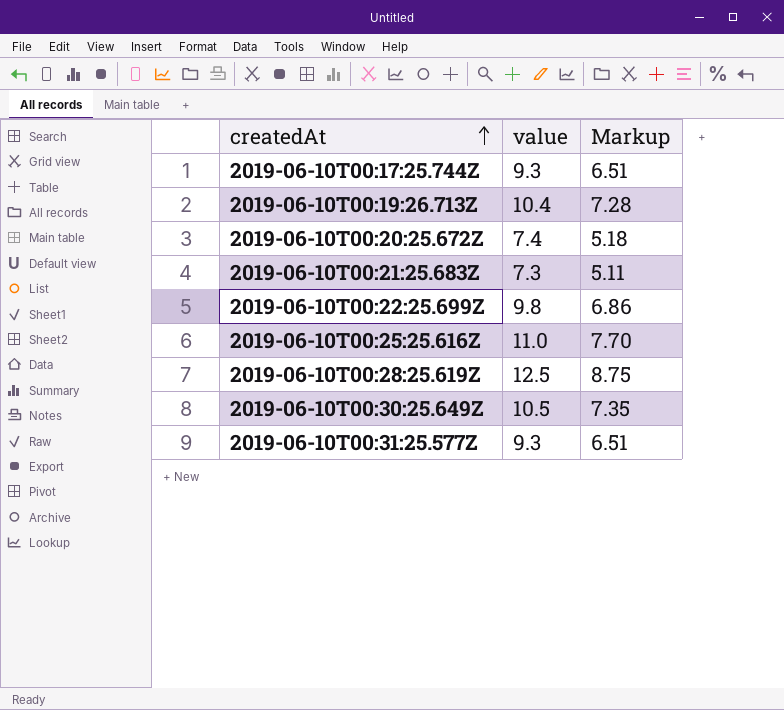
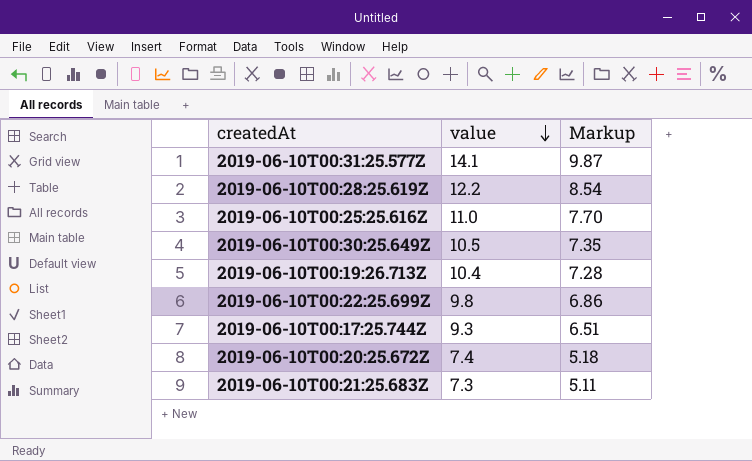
row order: createdAt ascending -> value descending
2019-06-10T00:31:25.577Z | value: 9.3 -> 14.1
2019-06-10T00:31:25.577Z | Markup: 6.51 -> 9.87
2019-06-10T00:28:25.619Z | value: 12.5 -> 12.2
2019-06-10T00:28:25.619Z | Markup: 8.75 -> 8.54

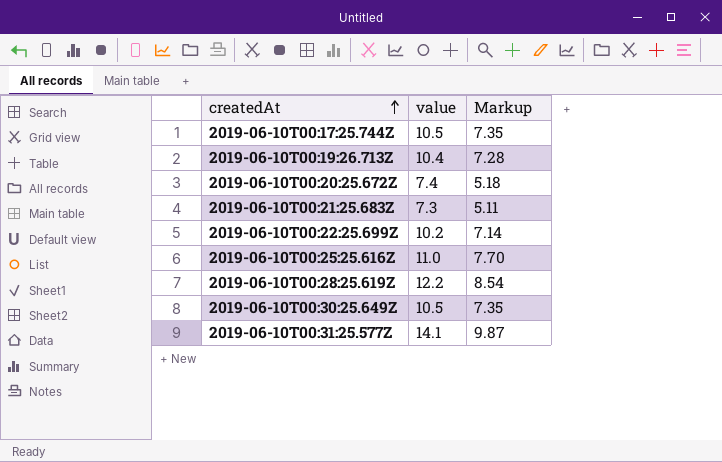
row order: value descending -> createdAt ascending
2019-06-10T00:17:25.744Z | value: 9.3 -> 10.5
2019-06-10T00:17:25.744Z | Markup: 6.51 -> 7.35
2019-06-10T00:22:25.699Z | value: 9.8 -> 10.2
2019-06-10T00:22:25.699Z | Markup: 6.86 -> 7.14

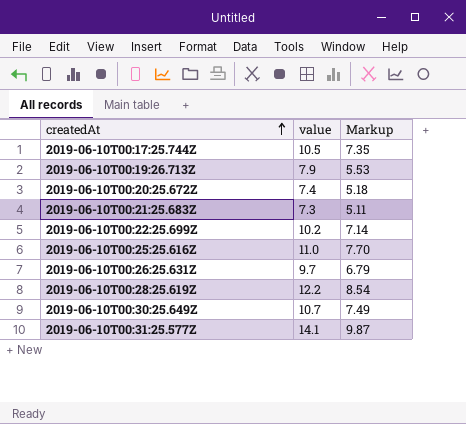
2019-06-10T00:19:26.713Z | value: 10.4 -> 7.9
2019-06-10T00:19:26.713Z | Markup: 7.28 -> 5.53
row 2019-06-10T00:26:25.631Z: none -> 9.7 | 6.79
2019-06-10T00:30:25.649Z | value: 10.5 -> 10.7
2019-06-10T00:30:25.649Z | Markup: 7.35 -> 7.49

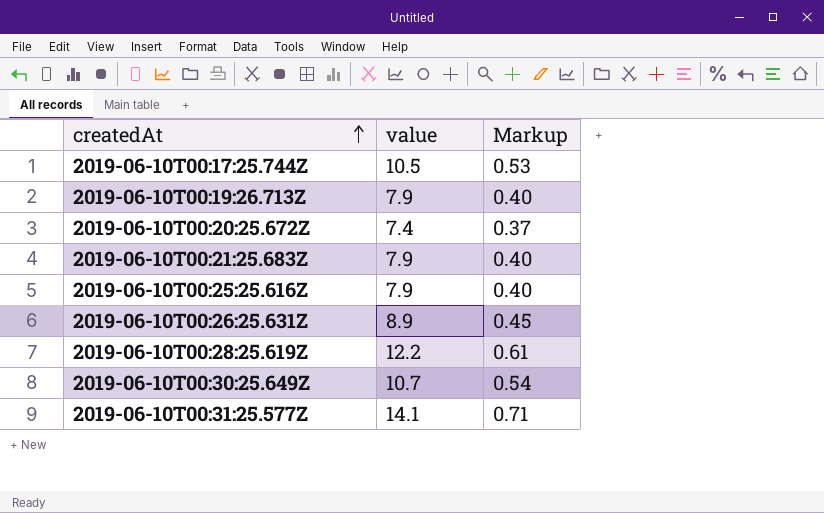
column Markup | formula: [value] * 0.7 -> [value] * 0.05
row 2019-06-10T00:22:25.699Z: 10.2 | 7.14 -> none
2019-06-10T00:21:25.683Z | value: 7.3 -> 7.9
2019-06-10T00:25:25.616Z | value: 11.0 -> 7.9
2019-06-10T00:26:25.631Z | value: 9.7 -> 8.9

